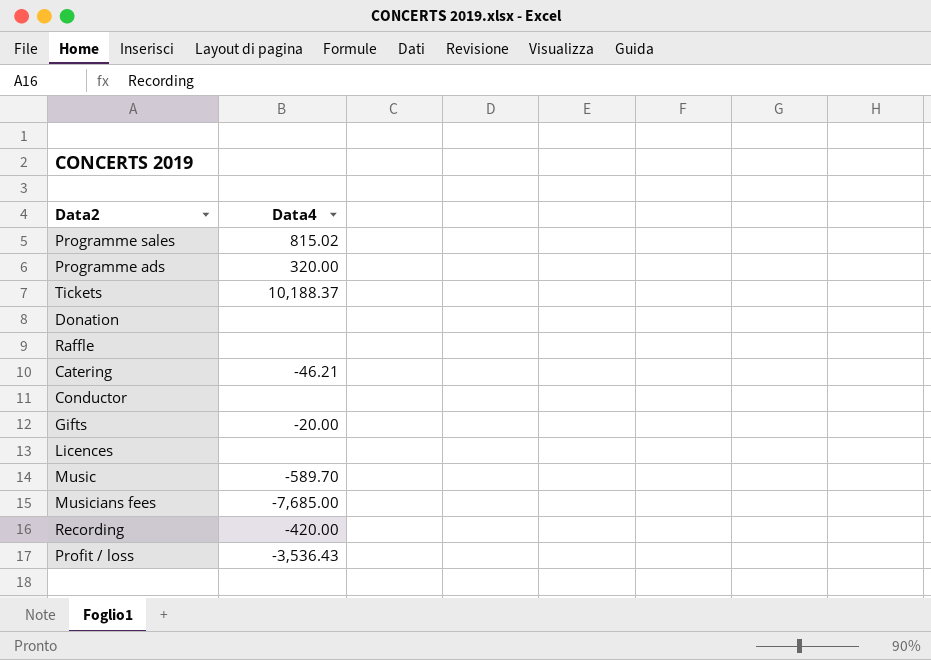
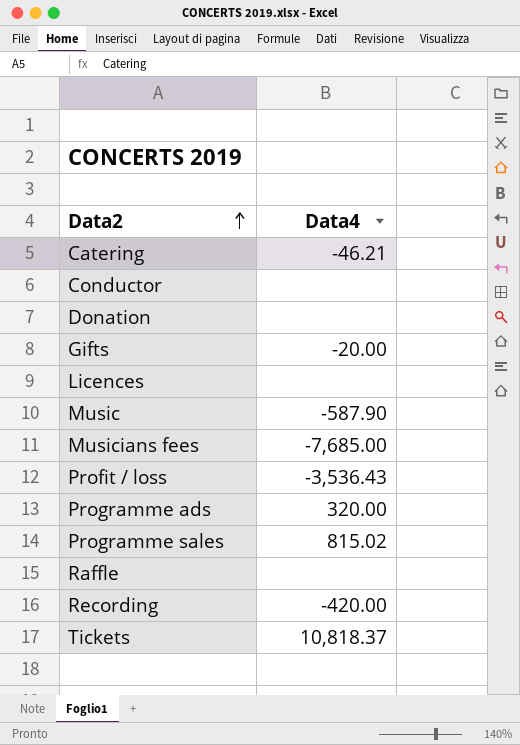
row order: none -> Data2 ascending
Music | Data4: -589.70 -> -587.90
Tickets | Data4: 10,188.37 -> 10,818.37

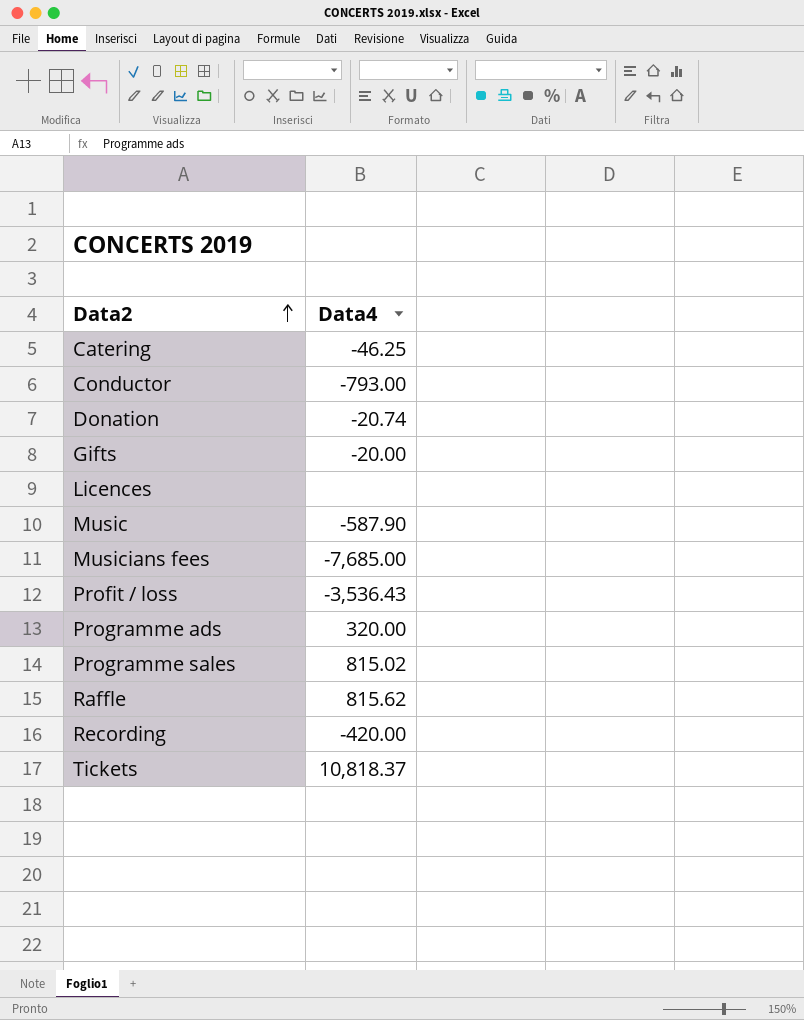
Catering | Data4: -46.21 -> -46.25
Conductor | Data4: none -> -793.00
Donation | Data4: none -> -20.74
Raffle | Data4: none -> 815.62

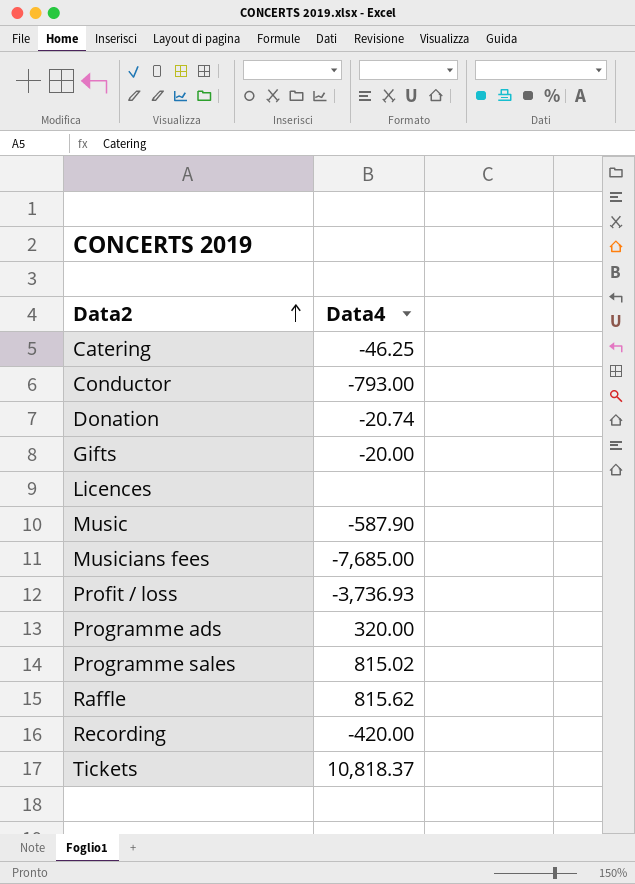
Profit / loss | Data4: -3,536.43 -> -3,736.93

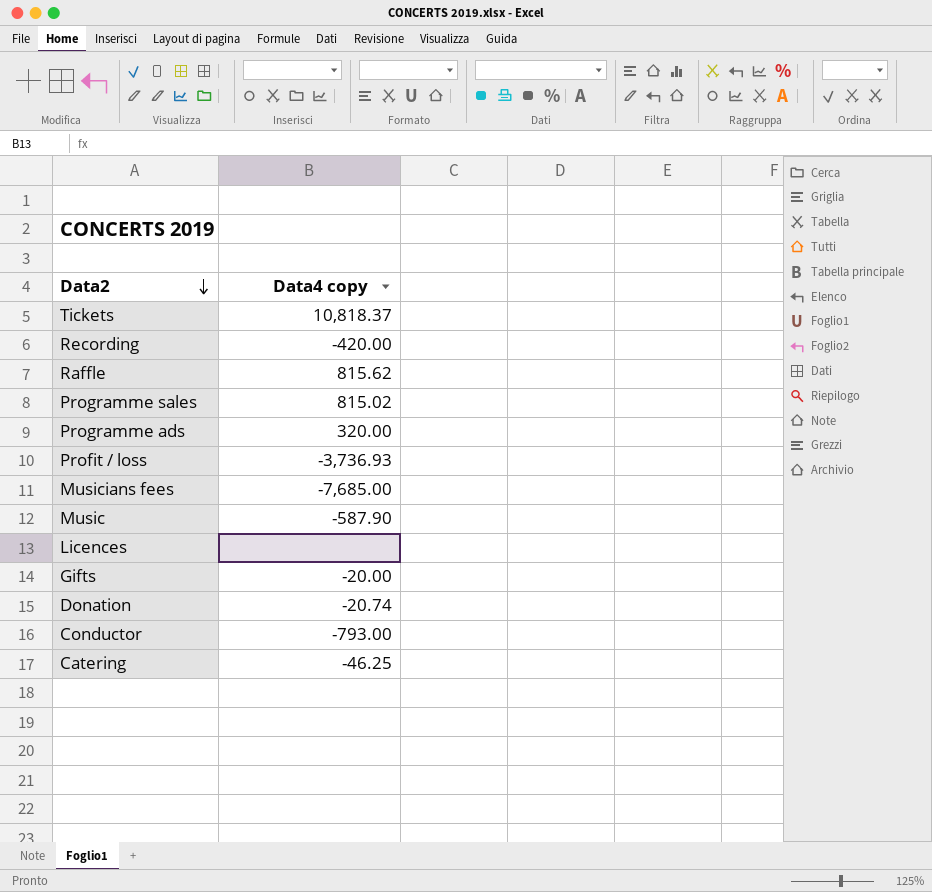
row order: Data2 ascending -> Data2 descending
column name: Data4 -> Data4 copy

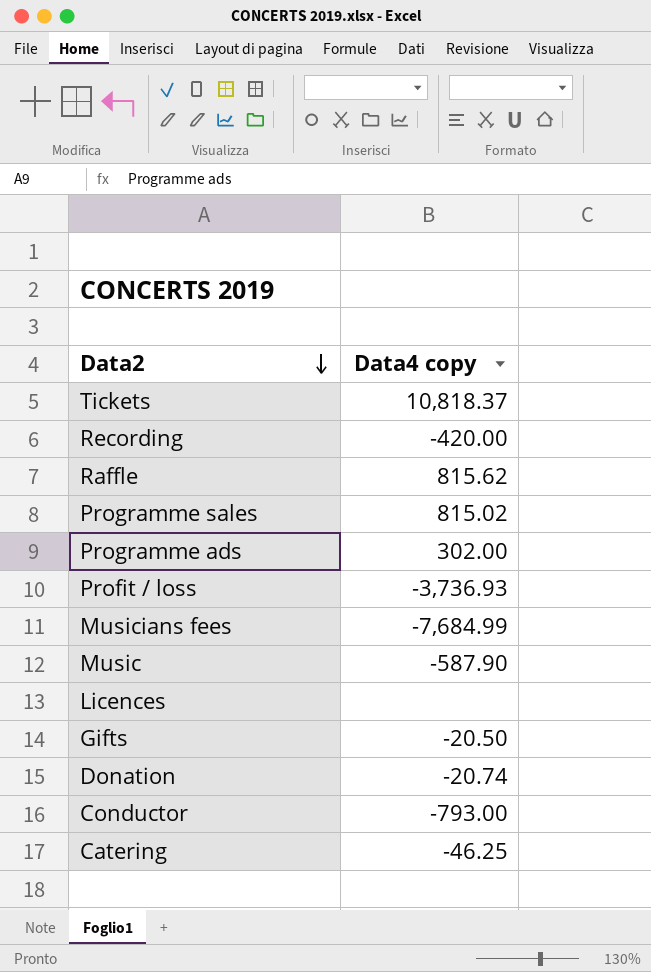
Programme ads | Data4 copy: 320.00 -> 302.00
Musicians fees | Data4 copy: -7,685.00 -> -7,684.99
Gifts | Data4 copy: -20.00 -> -20.50

